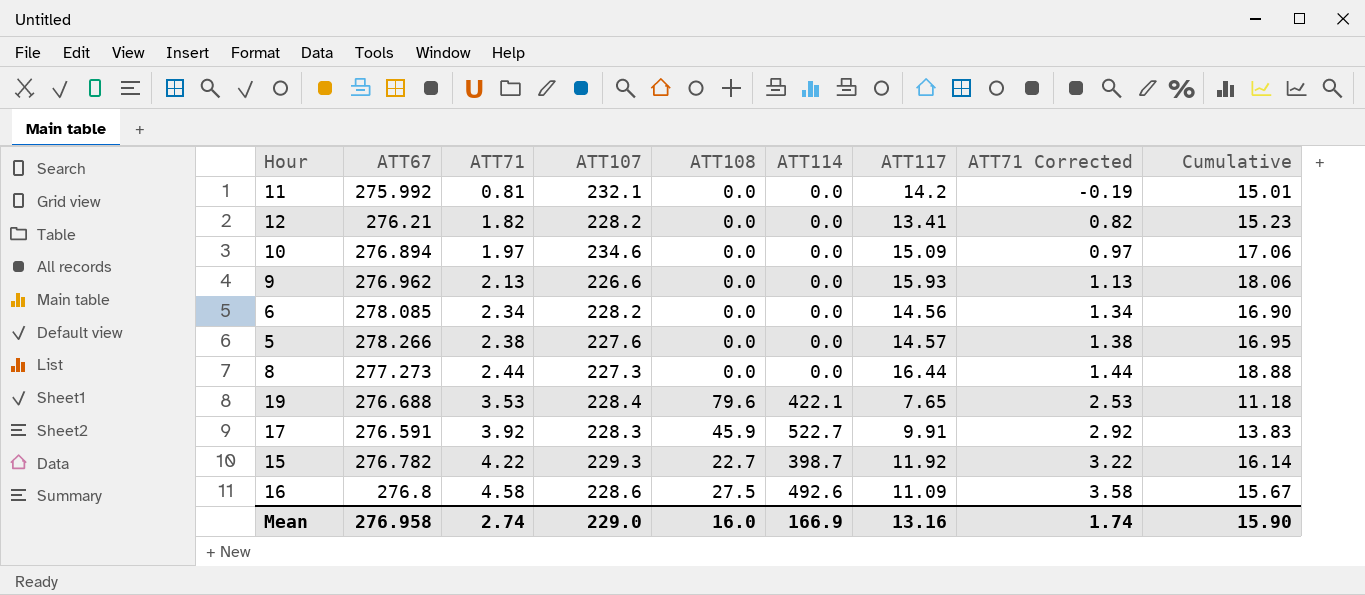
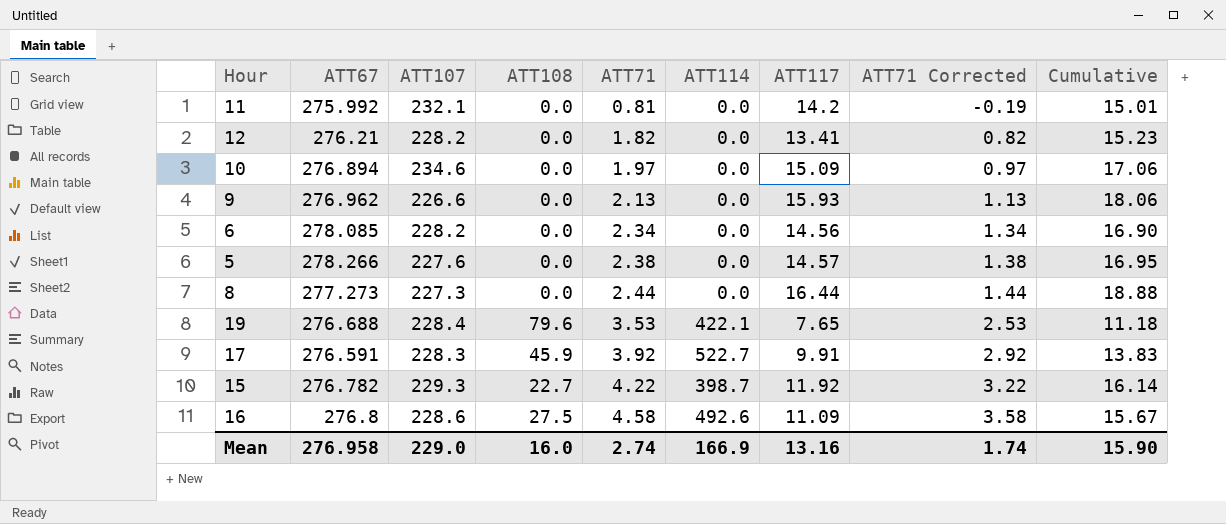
column ATT71 | position: 3 -> 5

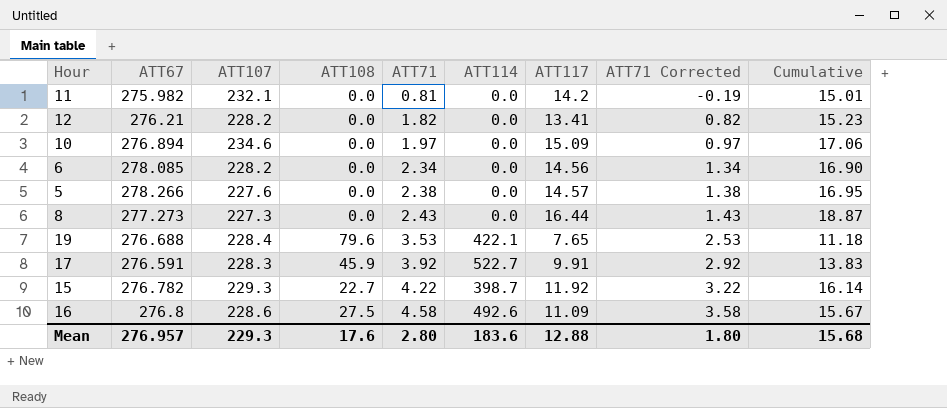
row 9: 276.962 | 226.6 | 0.0 | 2.13 | 0.0 | 15.93 | 1.13 | 18.06 -> none
11 | ATT67: 275.992 -> 275.982
8 | ATT71: 2.44 -> 2.43
8 | ATT71 Corrected: 1.44 -> 1.43
8 | Cumulative: 18.88 -> 18.87
Mean | ATT67: 276.958 -> 276.957
Mean | ATT107: 229.0 -> 229.3
Mean | ATT108: 16.0 -> 17.6
Mean | ATT71: 2.74 -> 2.80
Mean | ATT114: 166.9 -> 183.6
Mean | ATT117: 13.16 -> 12.88
Mean | ATT71 Corrected: 1.74 -> 1.80
Mean | Cumulative: 15.90 -> 15.68

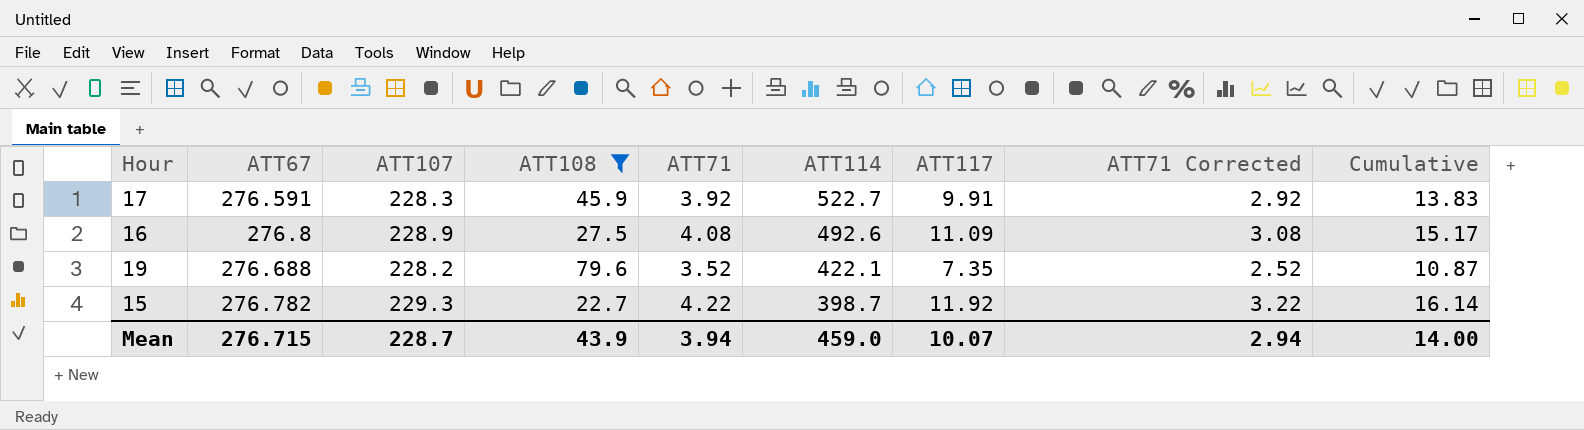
filter: none -> ATT108 != 0.0
row order: ATT71 ascending -> ATT114 descending
16 | ATT107: 228.6 -> 228.9
16 | ATT71: 4.58 -> 4.08
16 | ATT71 Corrected: 3.58 -> 3.08
16 | Cumulative: 15.67 -> 15.17
19 | ATT107: 228.4 -> 228.2
19 | ATT71: 3.53 -> 3.52
19 | ATT117: 7.65 -> 7.35
19 | ATT71 Corrected: 2.53 -> 2.52
19 | Cumulative: 11.18 -> 10.87
Mean | ATT67: 276.957 -> 276.715
Mean | ATT107: 229.3 -> 228.7
Mean | ATT108: 17.6 -> 43.9
Mean | ATT71: 2.80 -> 3.94
Mean | ATT114: 183.6 -> 459.0
Mean | ATT117: 12.88 -> 10.07
Mean | ATT71 Corrected: 1.80 -> 2.94
Mean | Cumulative: 15.68 -> 14.00

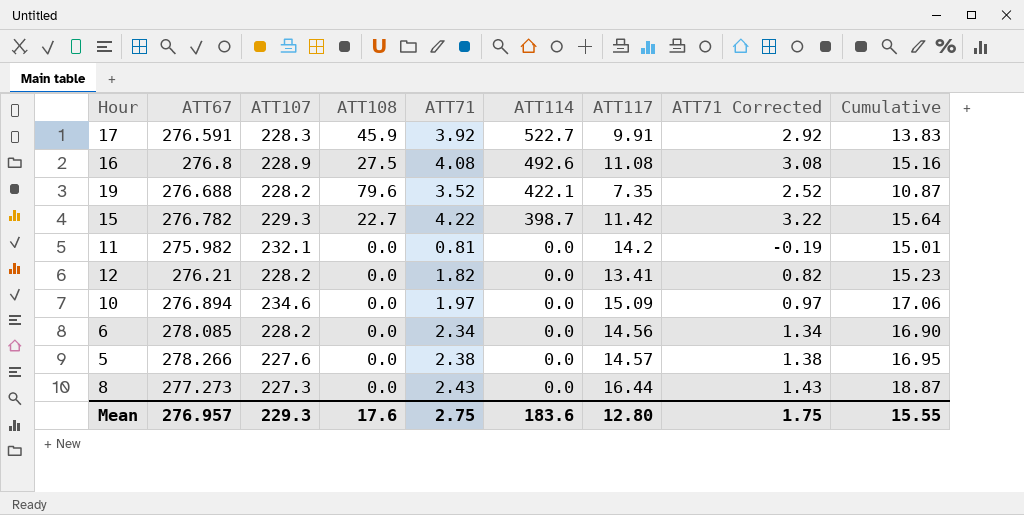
filter: ATT108 != 0.0 -> none
16 | ATT117: 11.09 -> 11.08
16 | Cumulative: 15.17 -> 15.16
15 | ATT117: 11.92 -> 11.42
15 | Cumulative: 16.14 -> 15.64
Mean | ATT67: 276.715 -> 276.957
Mean | ATT107: 228.7 -> 229.3
Mean | ATT108: 43.9 -> 17.6
Mean | ATT71: 3.94 -> 2.75
Mean | ATT114: 459.0 -> 183.6
Mean | ATT117: 10.07 -> 12.80
Mean | ATT71 Corrected: 2.94 -> 1.75
Mean | Cumulative: 14.00 -> 15.55

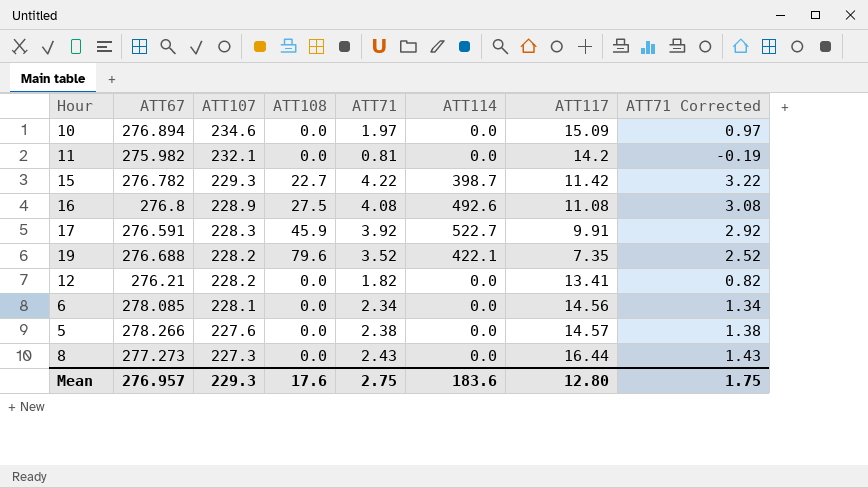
row order: ATT114 descending -> ATT107 descending
column Cumulative | formula: [ATT71] + [ATT117] -> none
6 | ATT107: 228.2 -> 228.1

